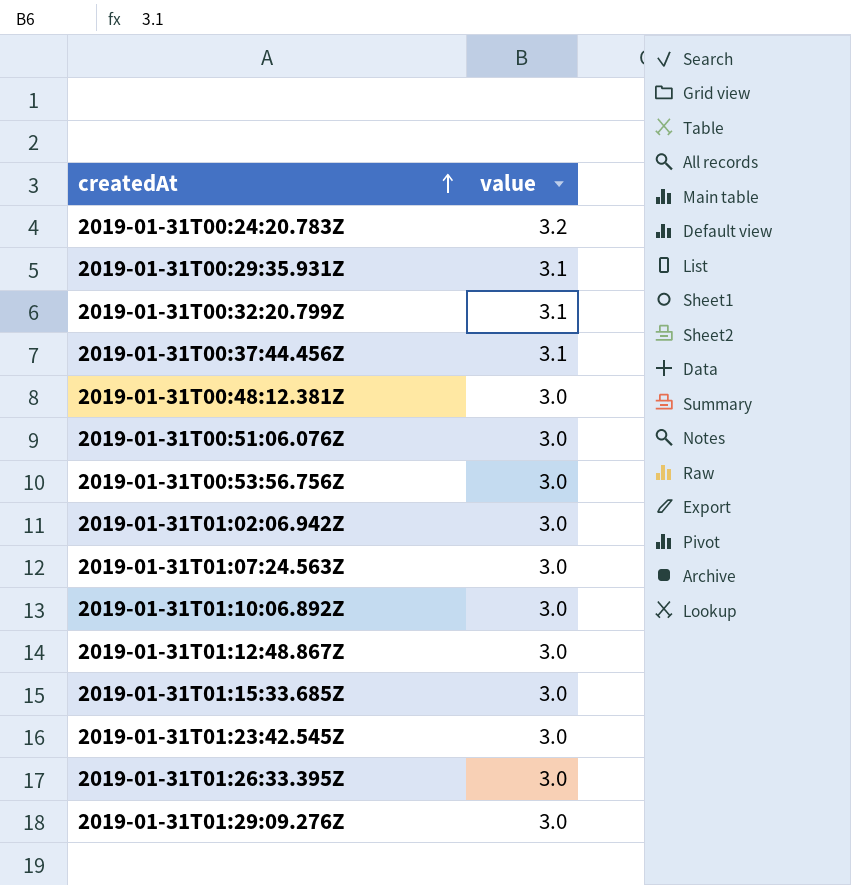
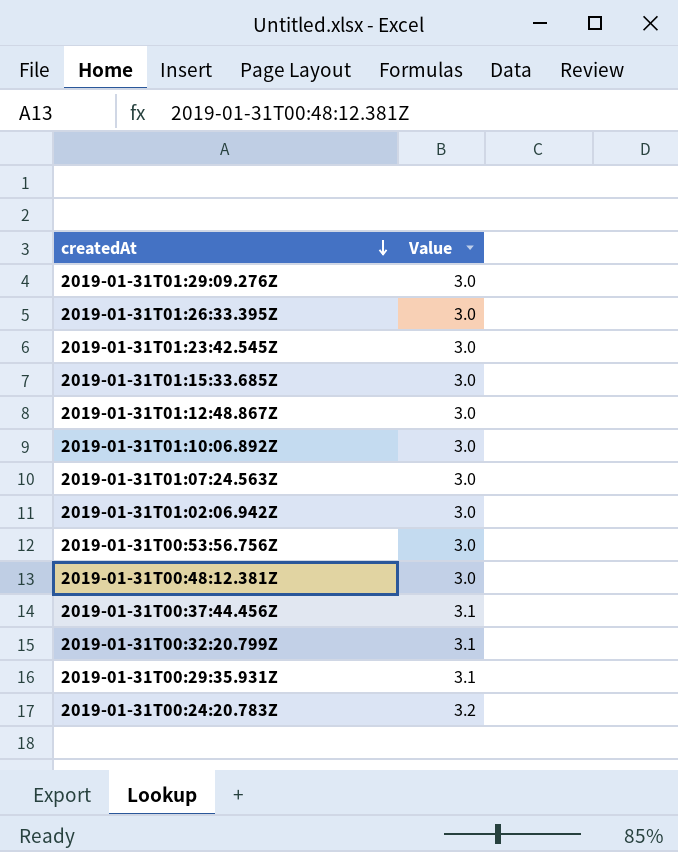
row order: createdAt ascending -> createdAt descending
column name: value -> Value
row 2019-01-31T00:51:06.076Z: 3.0 -> none

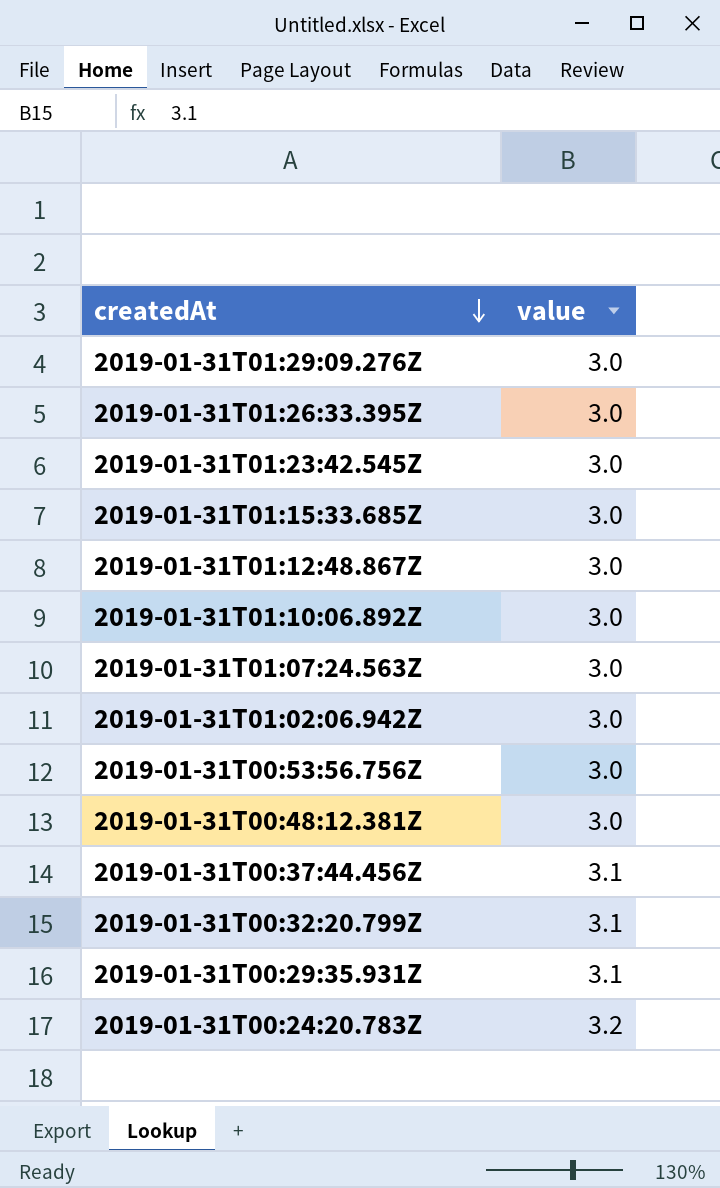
column name: Value -> value

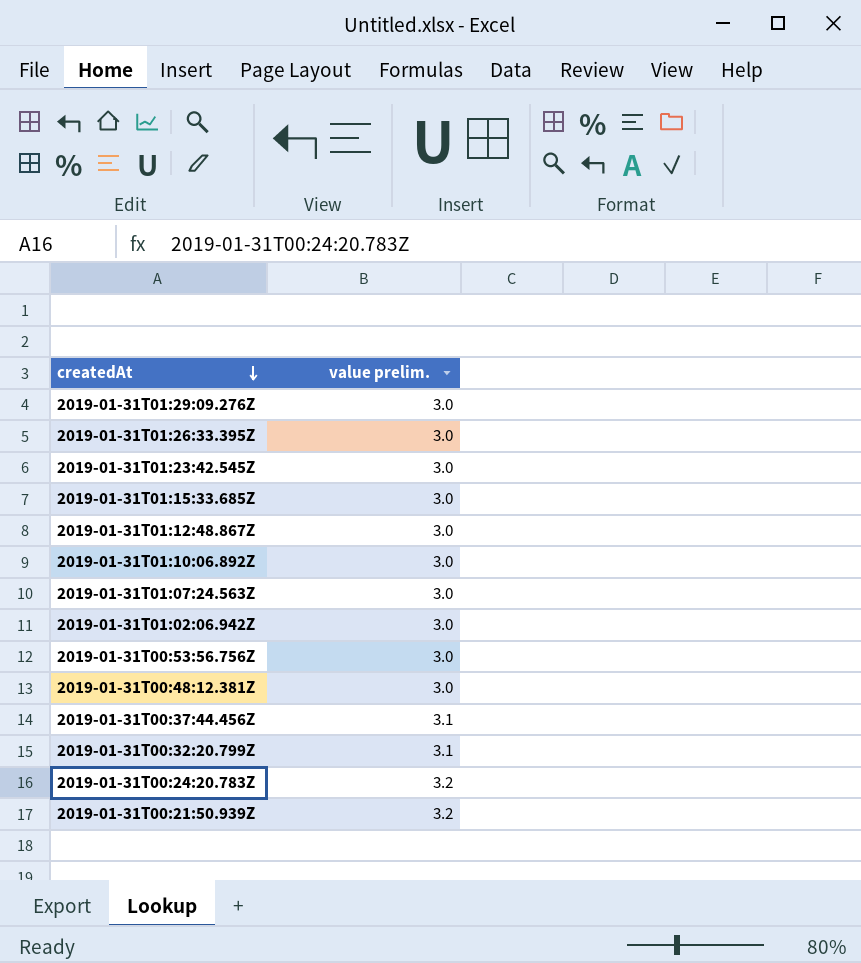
column name: value -> value prelim.
row 2019-01-31T00:29:35.931Z: 3.1 -> none
row 2019-01-31T00:21:50.939Z: none -> 3.2

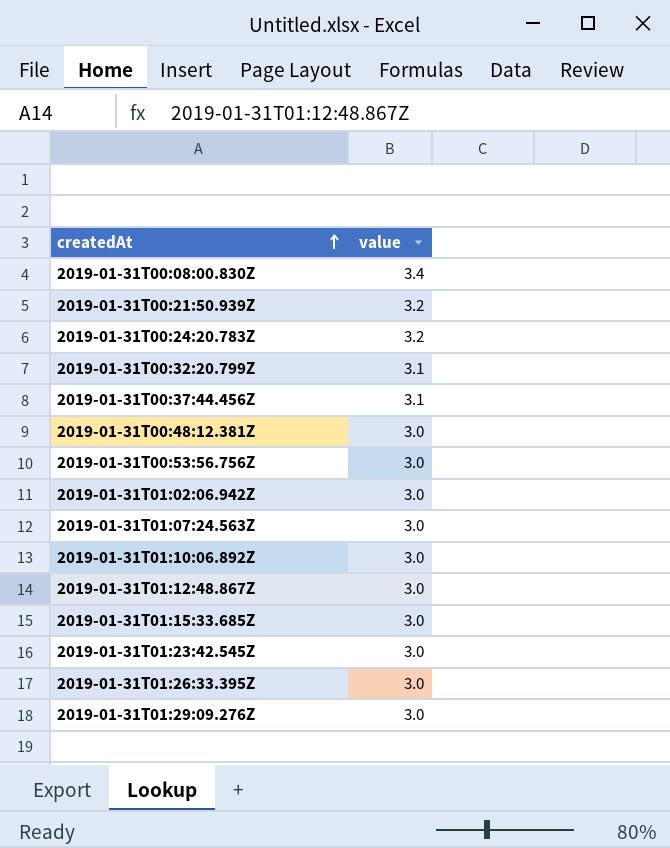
row order: createdAt descending -> createdAt ascending
column name: value prelim. -> value
row 2019-01-31T00:08:00.830Z: none -> 3.4

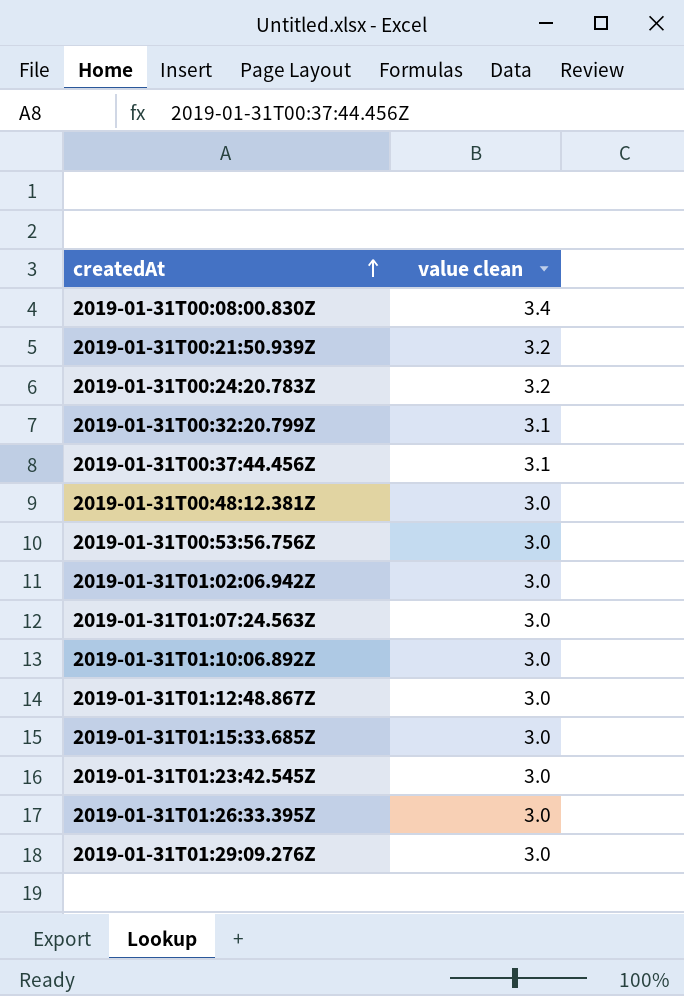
column name: value -> value clean

